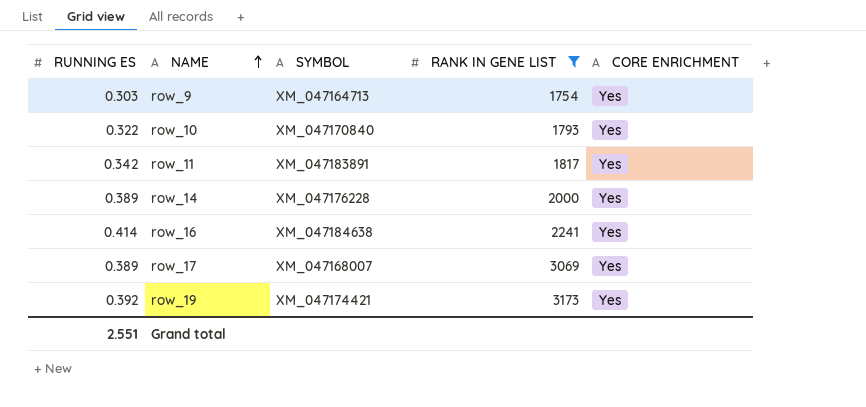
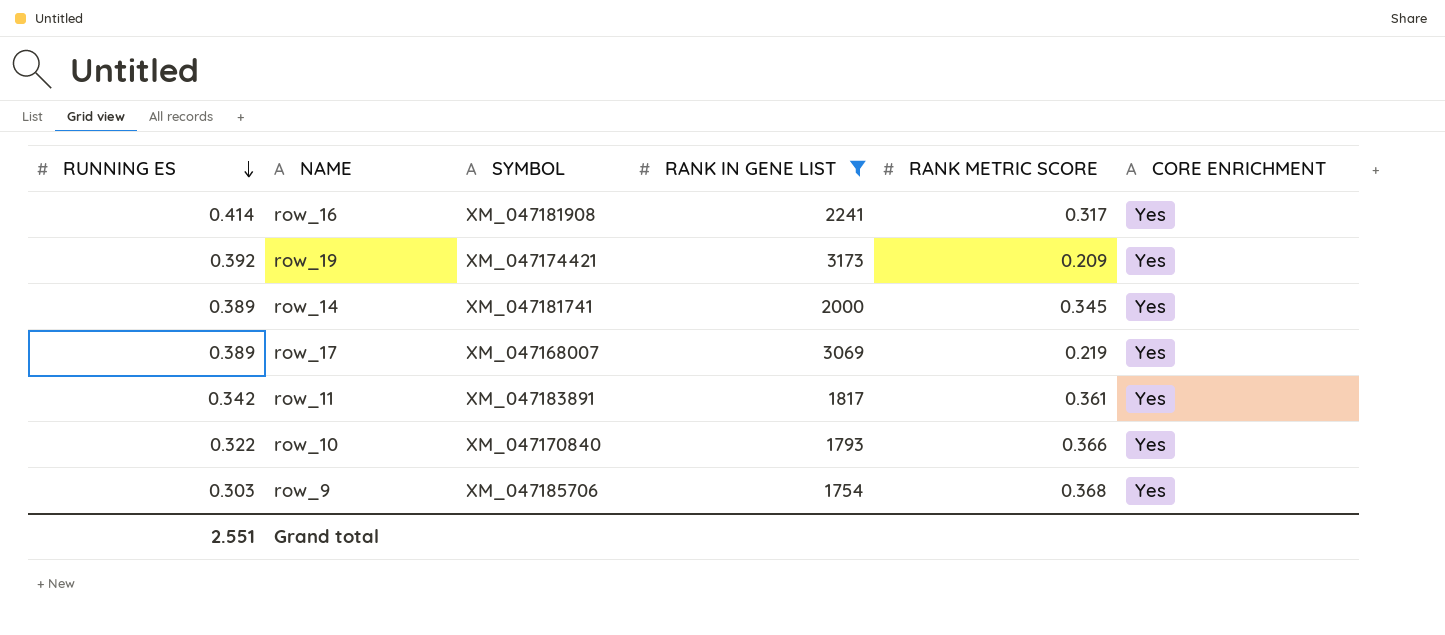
row order: NAME ascending -> RUNNING ES descending
column RANK METRIC SCORE | position: none -> 5
row_16 | SYMBOL: XM_047184638 -> XM_047181908
row_14 | SYMBOL: XM_047176228 -> XM_047181741
row_9 | SYMBOL: XM_047164713 -> XM_047185706

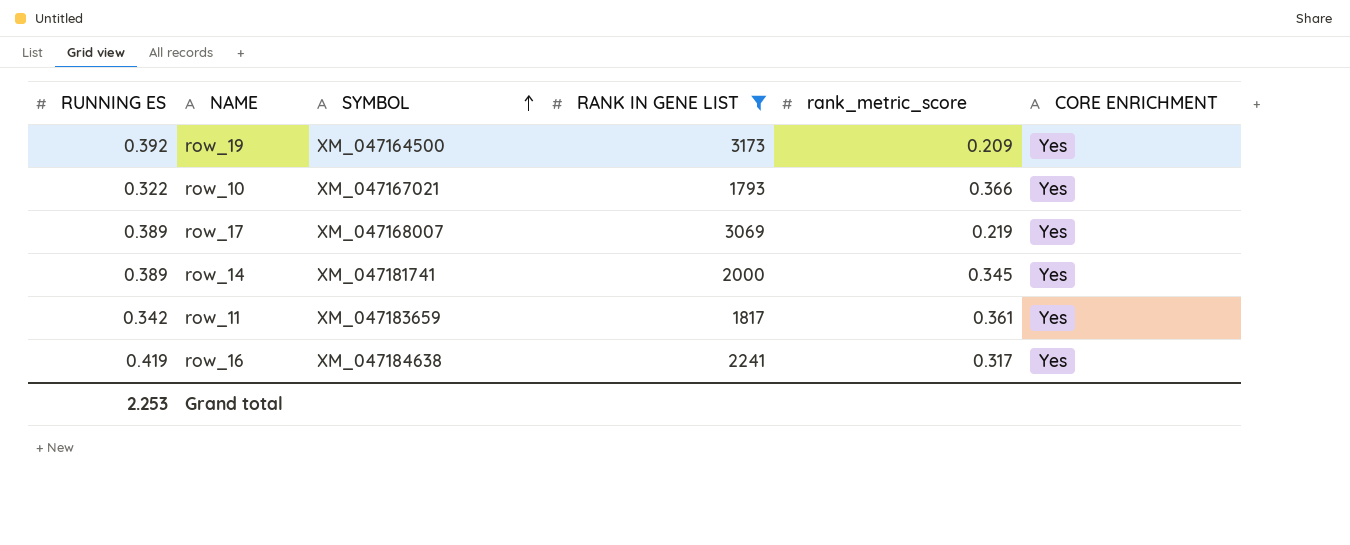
row order: RUNNING ES descending -> SYMBOL ascending
column name: RANK METRIC SCORE -> rank_metric_score
row row_9: 0.303 | XM_047185706 | 1754 | 0.368 | Yes -> none
row_19 | SYMBOL: XM_047174421 -> XM_047164500
row_10 | SYMBOL: XM_047170840 -> XM_047167021
row_11 | SYMBOL: XM_047183891 -> XM_047183659
row_16 | RUNNING ES: 0.414 -> 0.419
row_16 | SYMBOL: XM_047181908 -> XM_047184638
Grand total | RUNNING ES: 2.551 -> 2.253

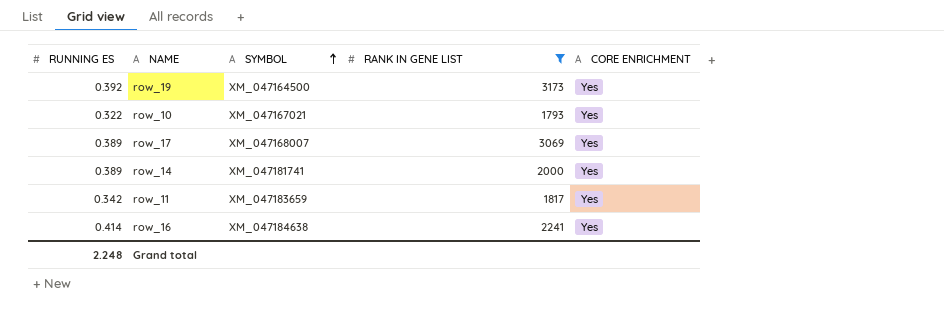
column rank_metric_score | position: 5 -> none
row_16 | RUNNING ES: 0.419 -> 0.414
Grand total | RUNNING ES: 2.253 -> 2.248

